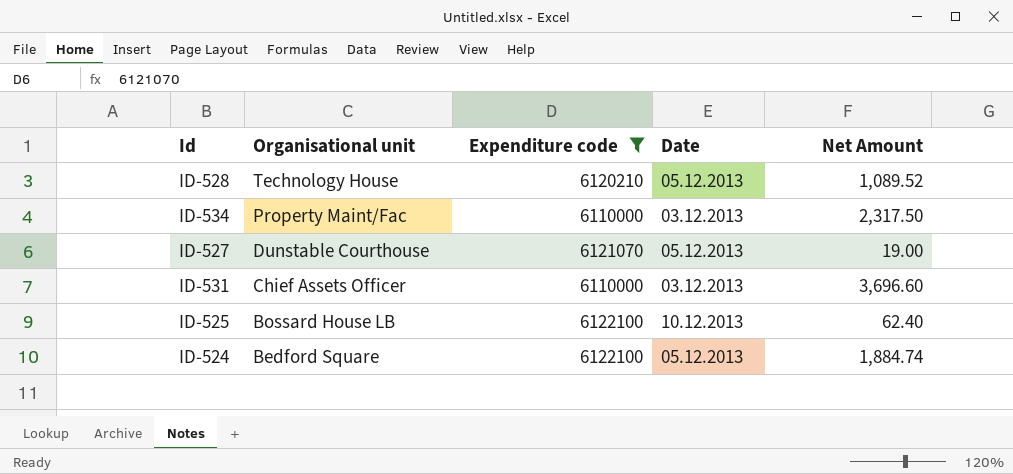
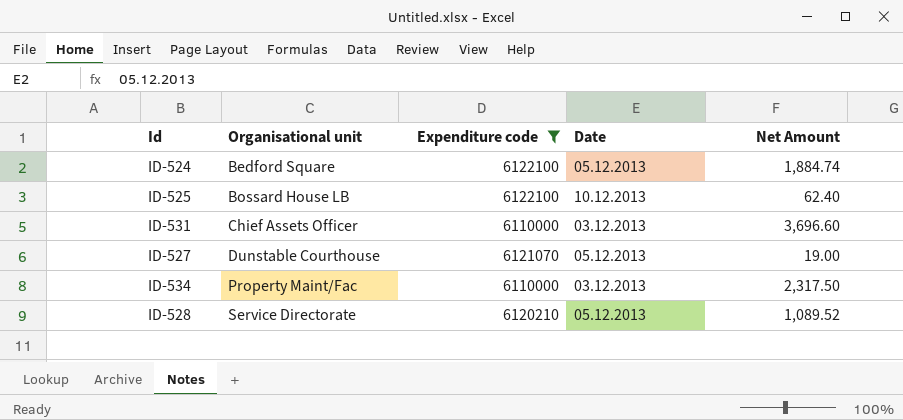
row order: Organisational unit descending -> Organisational unit ascending
ID-528 | Organisational unit: Technology House -> Service Directorate

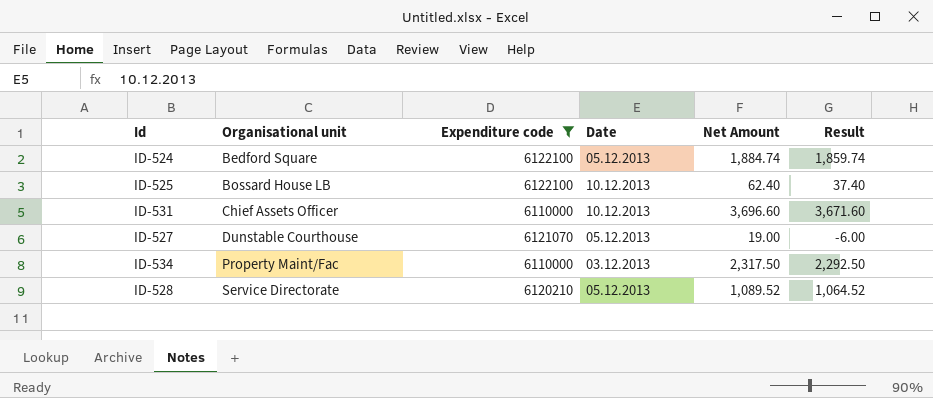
column Result | formula: none -> [Net Amount] - 25
ID-531 | Date: 03.12.2013 -> 10.12.2013

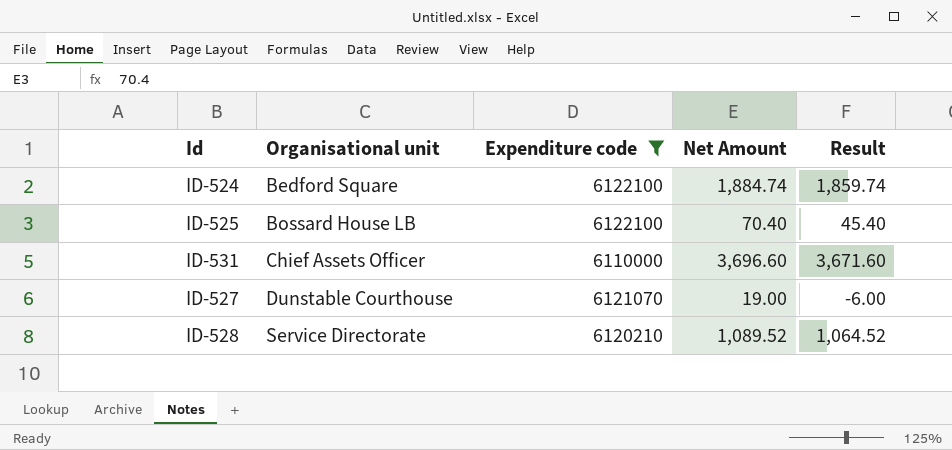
column Date | position: 4 -> none
row ID-534: Property Maint/Fac | 6110000 | 03.12.2013 | 2,317.50 | 2,292.50 -> none
ID-525 | Net Amount: 62.40 -> 70.40
ID-525 | Result: 37.40 -> 45.40

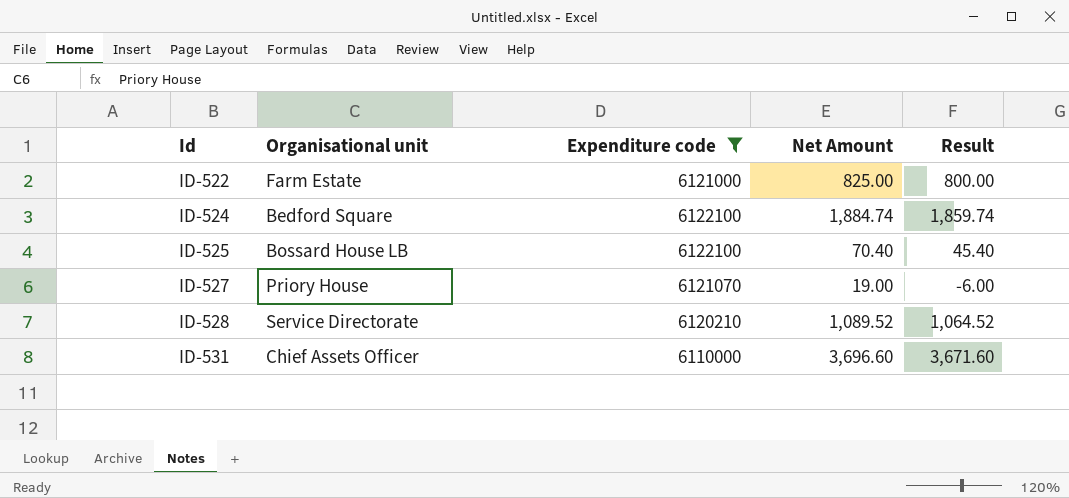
row order: Organisational unit ascending -> Id ascending
row ID-522: none -> Farm Estate | 6121000 | 825.00 | 800.00
ID-527 | Organisational unit: Dunstable Courthouse -> Priory House

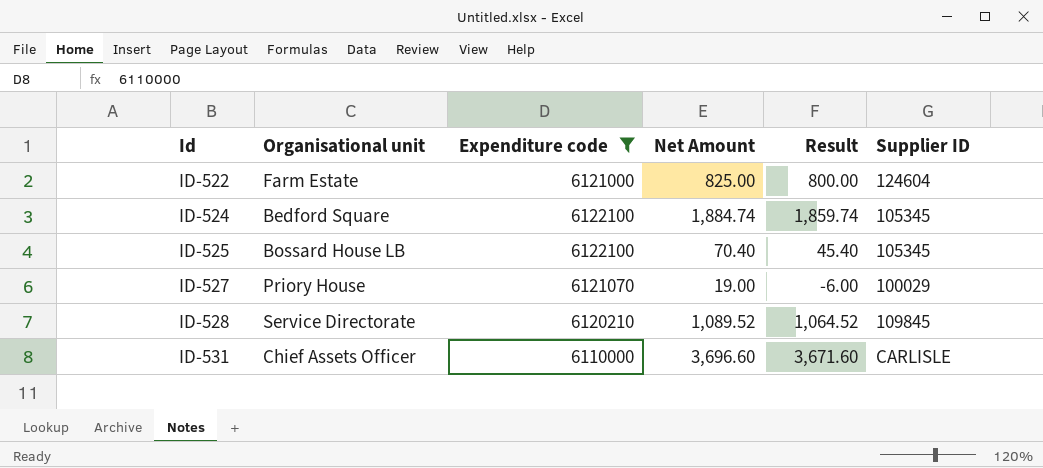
column Supplier ID | position: none -> 6

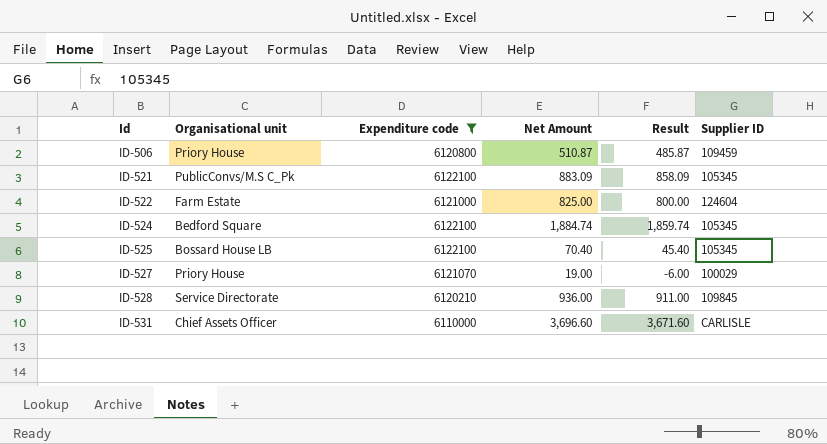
row ID-506: none -> Priory House | 6120800 | 510.87 | 485.87 | 109459
row ID-521: none -> PublicConvs/M.S C_Pk | 6122100 | 883.09 | 858.09 | 105345
ID-528 | Net Amount: 1,089.52 -> 936.00
ID-528 | Result: 1,064.52 -> 911.00

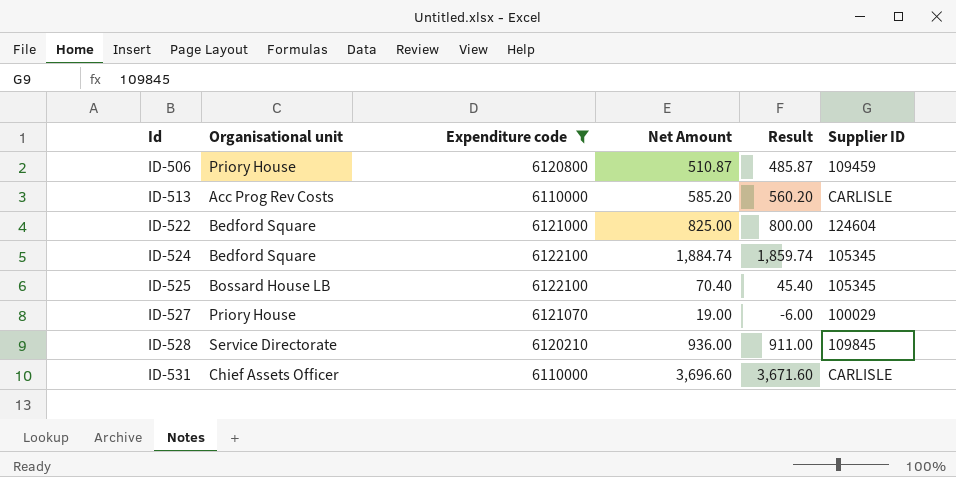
row ID-521: PublicConvs/M.S C_Pk | 6122100 | 883.09 | 858.09 | 105345 -> none
row ID-513: none -> Acc Prog Rev Costs | 6110000 | 585.20 | 560.20 | CARLISLE
ID-522 | Organisational unit: Farm Estate -> Bedford Square

